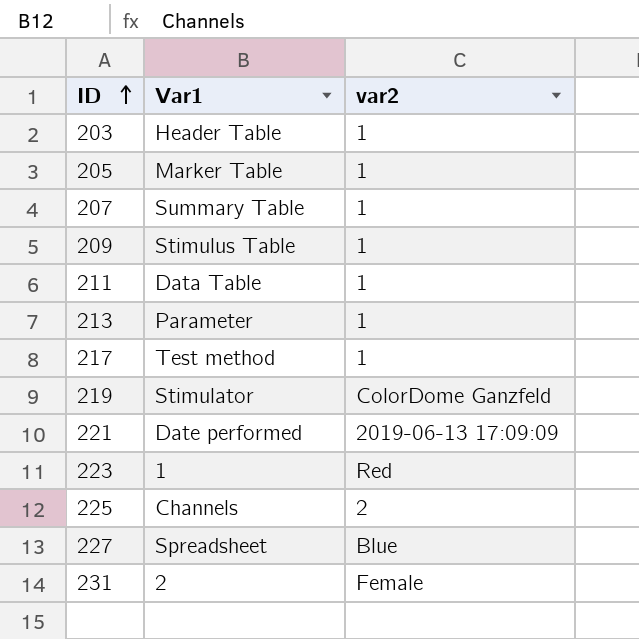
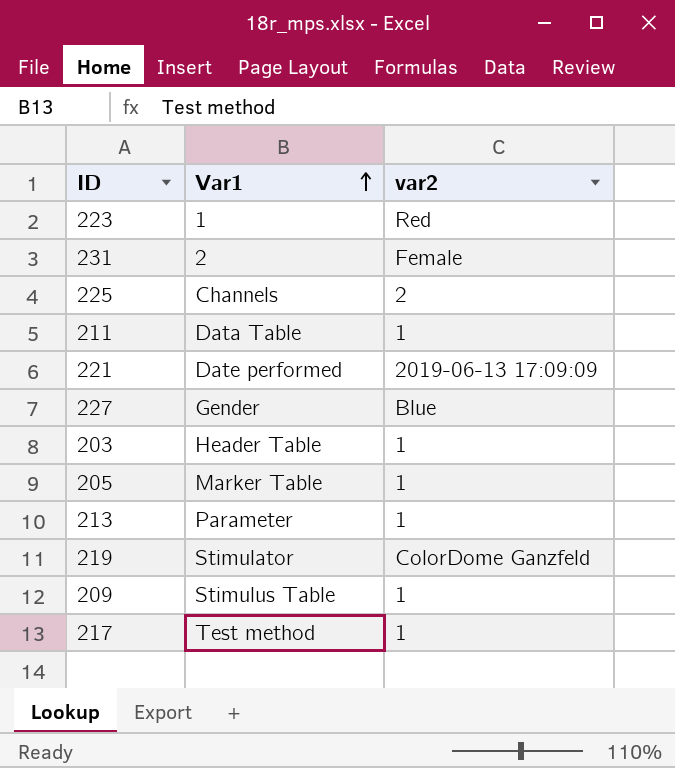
row order: ID ascending -> Var1 ascending
row 207: Summary Table | 1 -> none
227 | Var1: Spreadsheet -> Gender

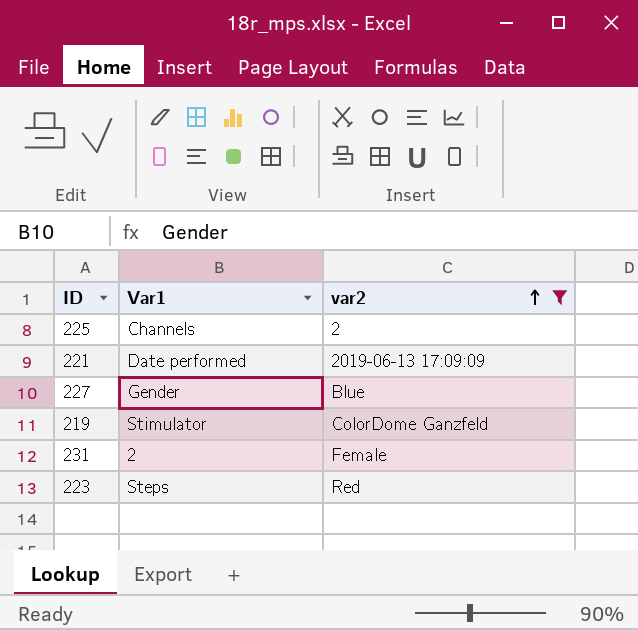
filter: none -> var2 != 1
row order: Var1 ascending -> var2 ascending
223 | Var1: 1 -> Steps

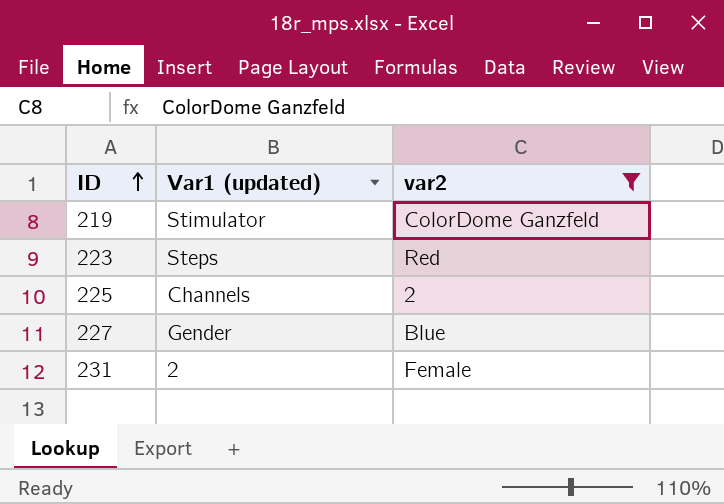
row order: var2 ascending -> ID ascending
column name: Var1 -> Var1 (updated)
row 221: Date performed | 2019-06-13 17:09:09 -> none

